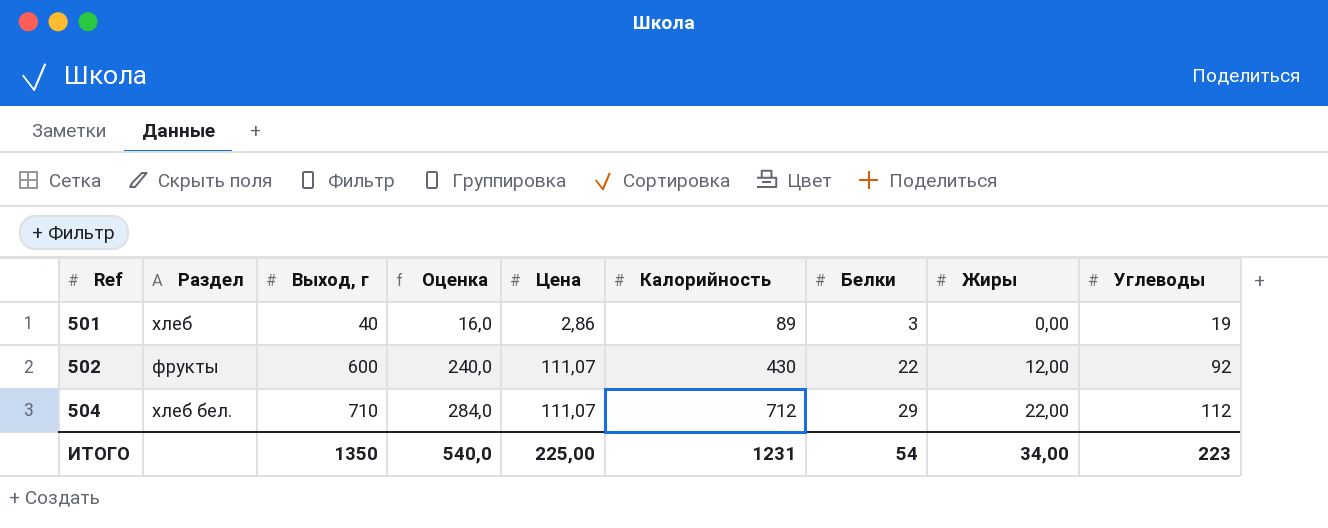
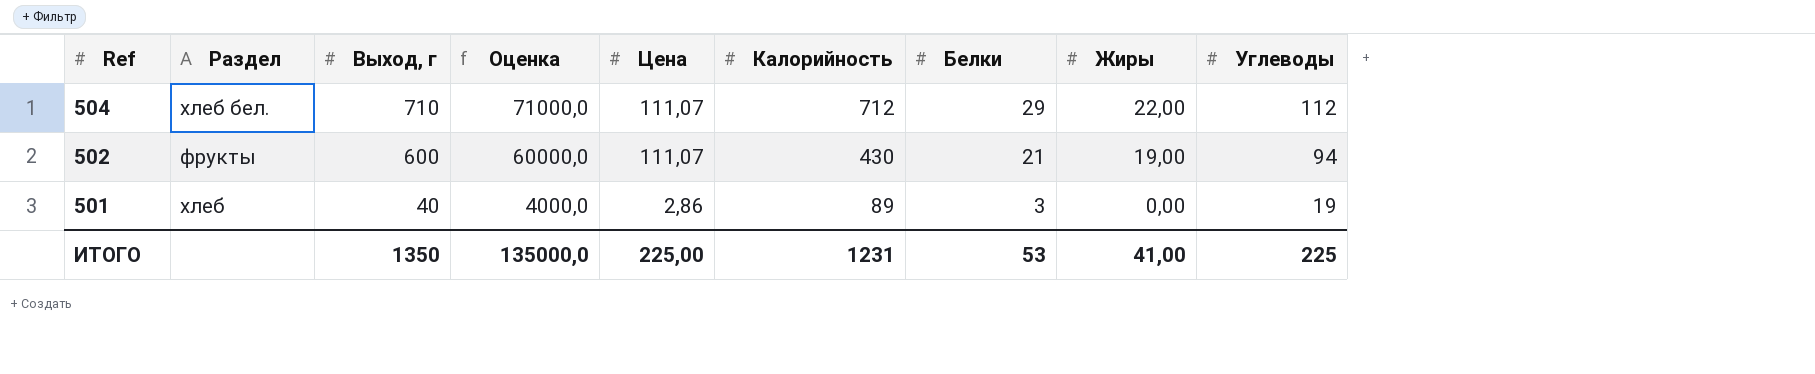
row order: Ref ascending -> Ref descending
column Оценка | formula: [Выход, г] * 0,4 -> [Выход, г] * 100
502 | Белки: 22 -> 21
502 | Жиры: 12,00 -> 19,00
502 | Углеводы: 92 -> 94
ИТОГО | Оценка: 540,0 -> 135000,0
ИТОГО | Белки: 54 -> 53
ИТОГО | Жиры: 34,00 -> 41,00
ИТОГО | Углеводы: 223 -> 225

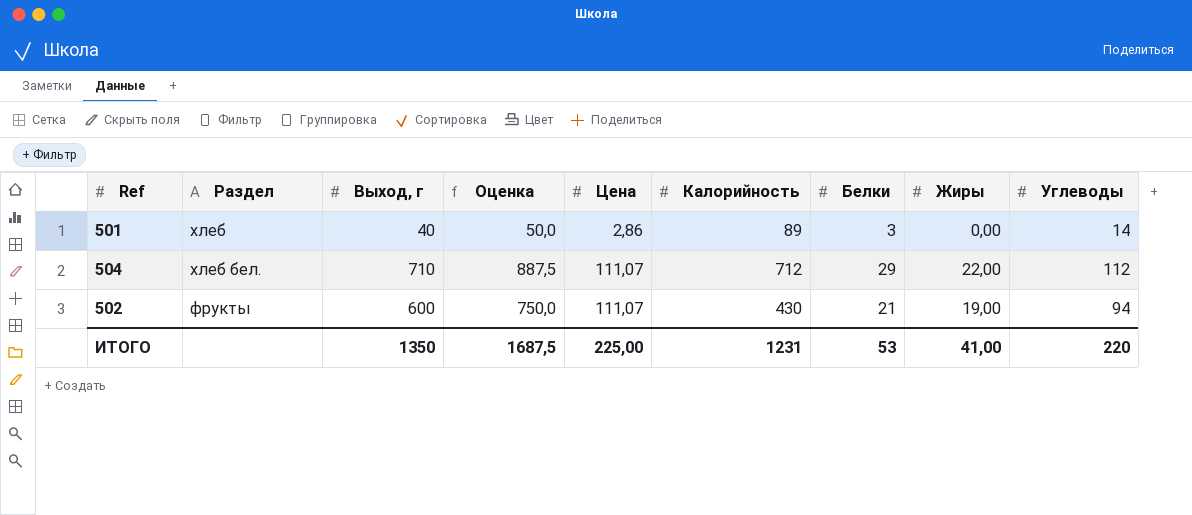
row order: Ref descending -> Цена ascending
column Оценка | formula: [Выход, г] * 100 -> [Выход, г] * 1,25
501 | Углеводы: 19 -> 14
ИТОГО | Оценка: 135000,0 -> 1687,5
ИТОГО | Углеводы: 225 -> 220

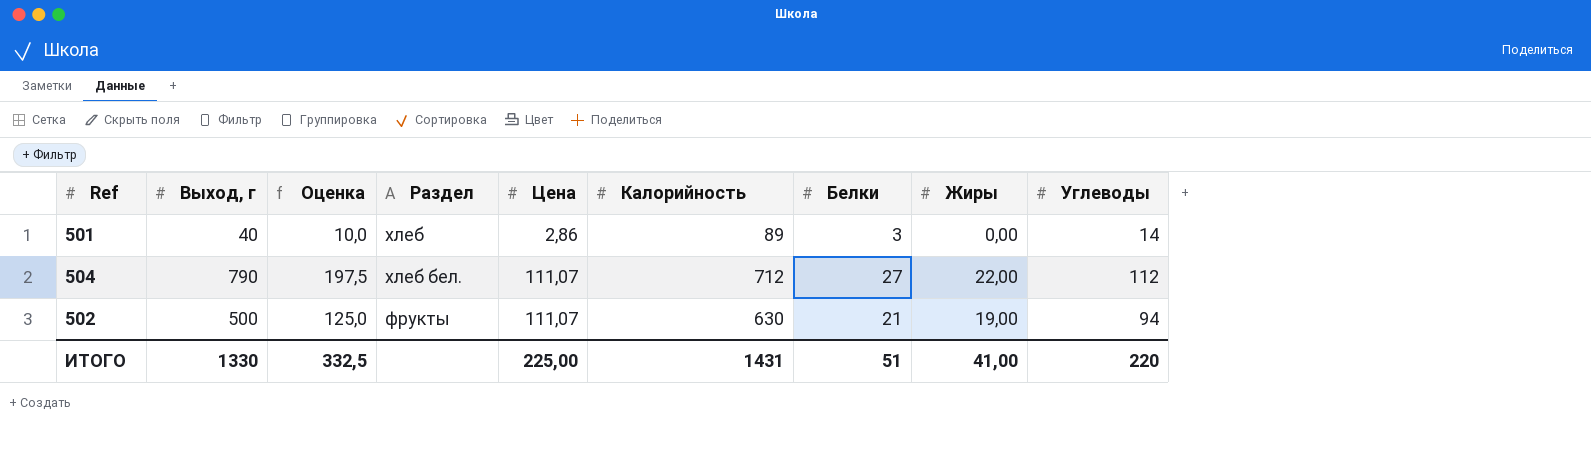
column Оценка | formula: [Выход, г] * 1,25 -> [Выход, г] * 0,25
column Раздел | position: 2 -> 4
504 | Выход, г: 710 -> 790
504 | Белки: 29 -> 27
502 | Выход, г: 600 -> 500
502 | Калорийность: 430 -> 630
ИТОГО | Выход, г: 1350 -> 1330
ИТОГО | Оценка: 1687,5 -> 332,5
ИТОГО | Калорийность: 1231 -> 1431
ИТОГО | Белки: 53 -> 51

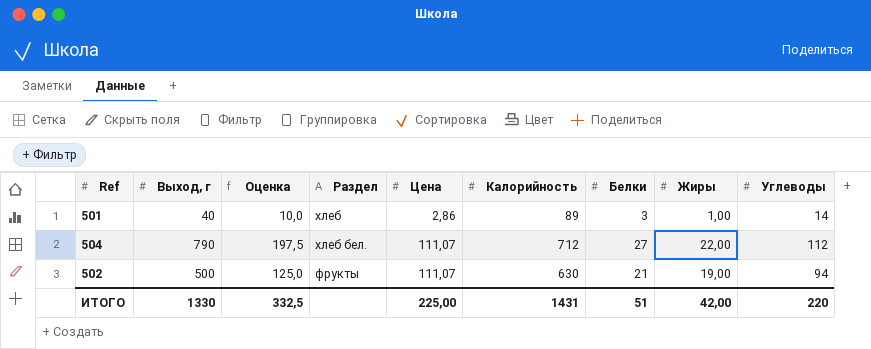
501 | Жиры: 0,00 -> 1,00
ИТОГО | Жиры: 41,00 -> 42,00

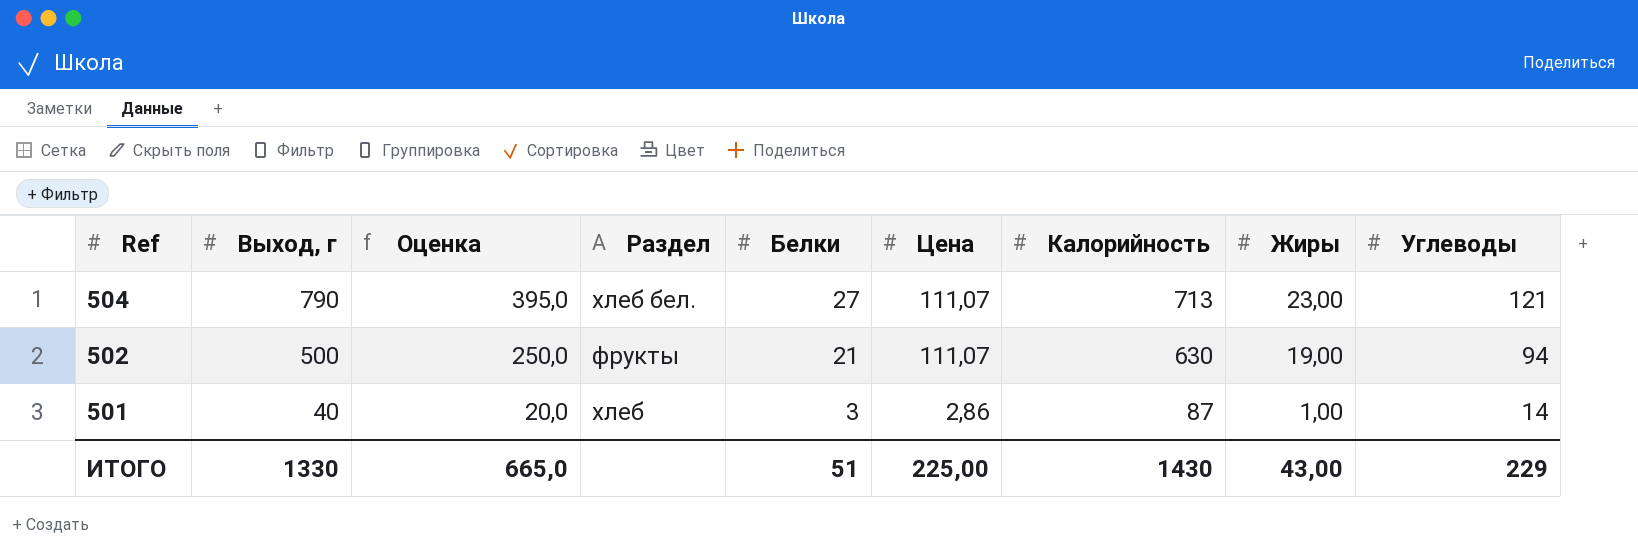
row order: Цена ascending -> Ref descending
column Оценка | formula: [Выход, г] * 0,25 -> [Выход, г] * 0,5
column Белки | position: 7 -> 5
504 | Калорийность: 712 -> 713
504 | Жиры: 22,00 -> 23,00
504 | Углеводы: 112 -> 121
501 | Калорийность: 89 -> 87
ИТОГО | Оценка: 332,5 -> 665,0
ИТОГО | Калорийность: 1431 -> 1430
ИТОГО | Жиры: 42,00 -> 43,00
ИТОГО | Углеводы: 220 -> 229

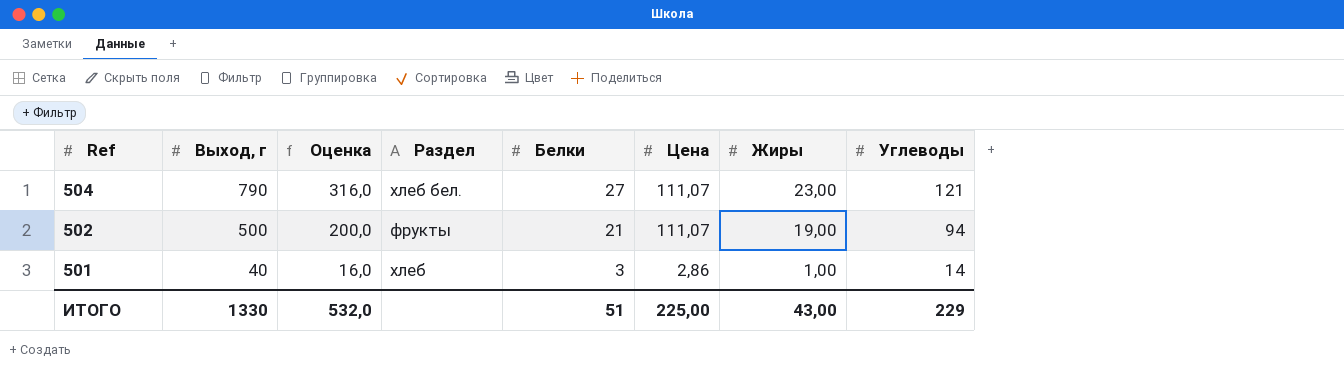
column Калорийность | position: 7 -> none
column Оценка | formula: [Выход, г] * 0,5 -> [Выход, г] * 0,4
ИТОГО | Оценка: 665,0 -> 532,0

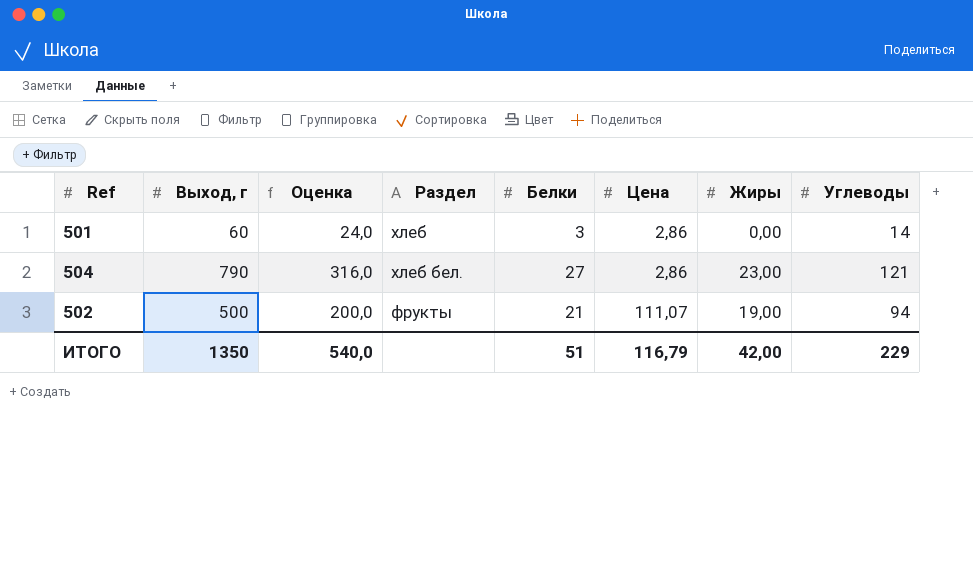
row order: Ref descending -> Цена ascending
501 | Выход, г: 40 -> 60
501 | Оценка: 16,0 -> 24,0
501 | Жиры: 1,00 -> 0,00
504 | Цена: 111,07 -> 2,86
ИТОГО | Выход, г: 1330 -> 1350
ИТОГО | Оценка: 532,0 -> 540,0
ИТОГО | Цена: 225,00 -> 116,79
ИТОГО | Жиры: 43,00 -> 42,00

